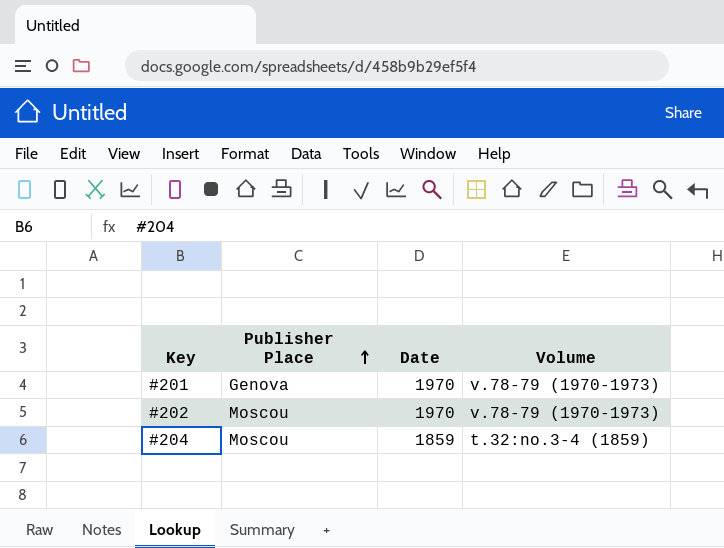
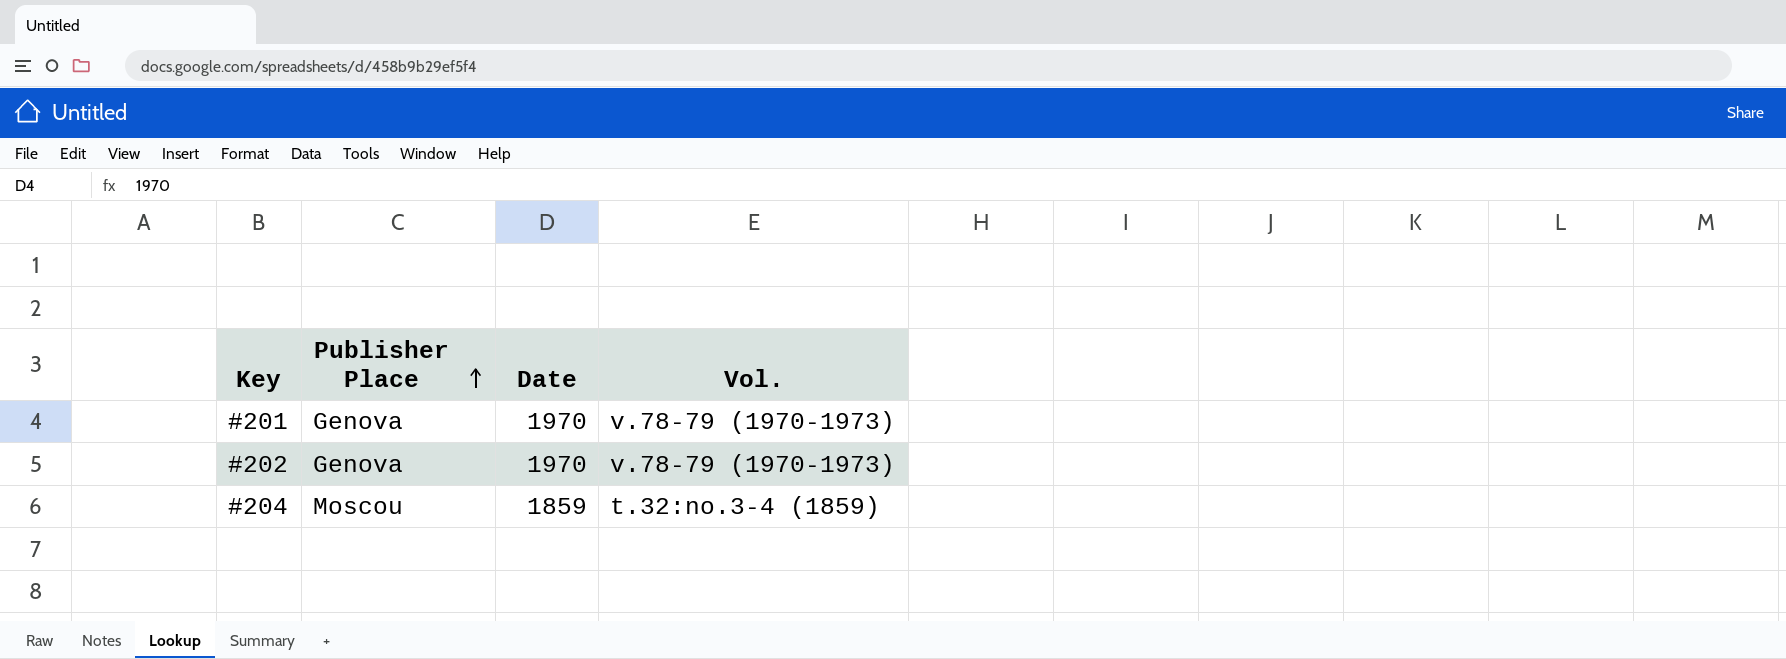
column name: Volume -> Vol.
#202 | Publisher Place: Moscou -> Genova

